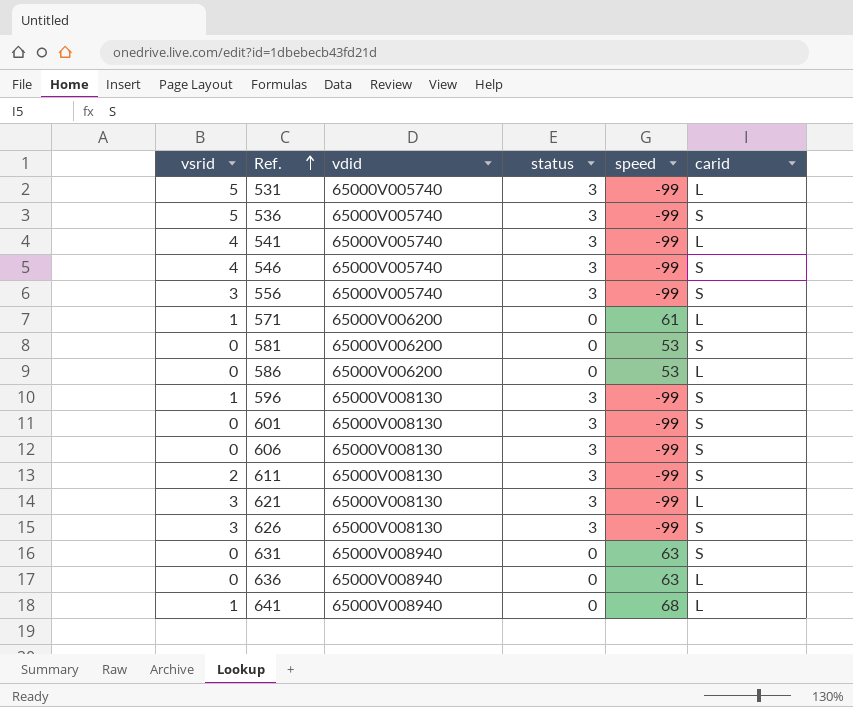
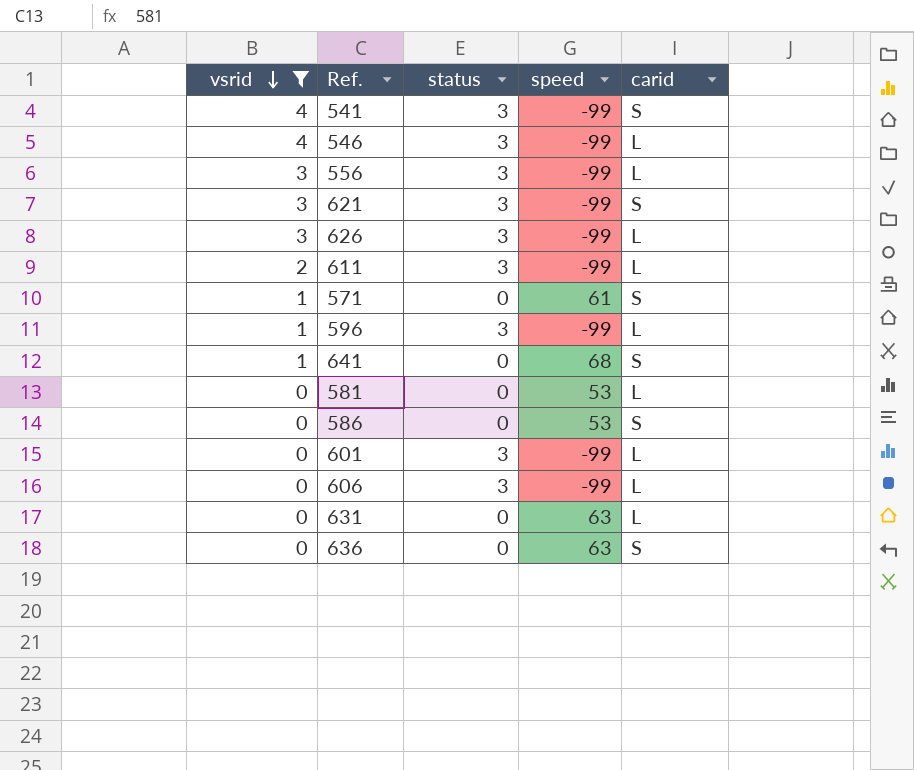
filter: none -> vsrid != 5
row order: Ref. ascending -> vsrid descending
column vdid | position: 3 -> none
541 | carid: L -> S
546 | carid: S -> L
556 | carid: S -> L
621 | carid: L -> S
626 | carid: S -> L
611 | carid: S -> L
571 | carid: L -> S
596 | carid: S -> L
641 | carid: L -> S
581 | carid: S -> L
586 | carid: L -> S
601 | carid: S -> L
606 | carid: S -> L
631 | carid: S -> L
636 | carid: L -> S

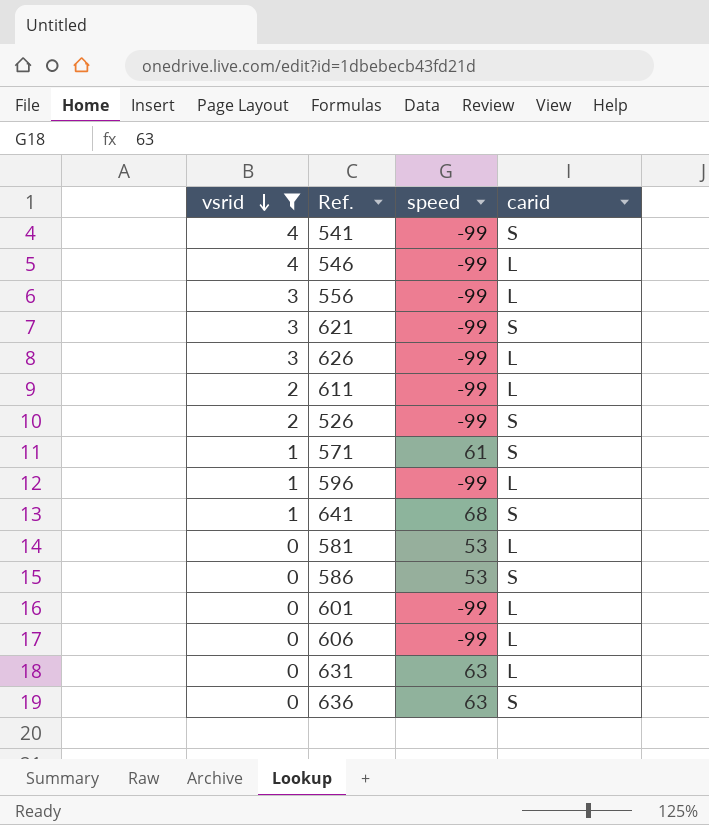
column status | position: 3 -> none
row 526: none -> 2 | -99 | S

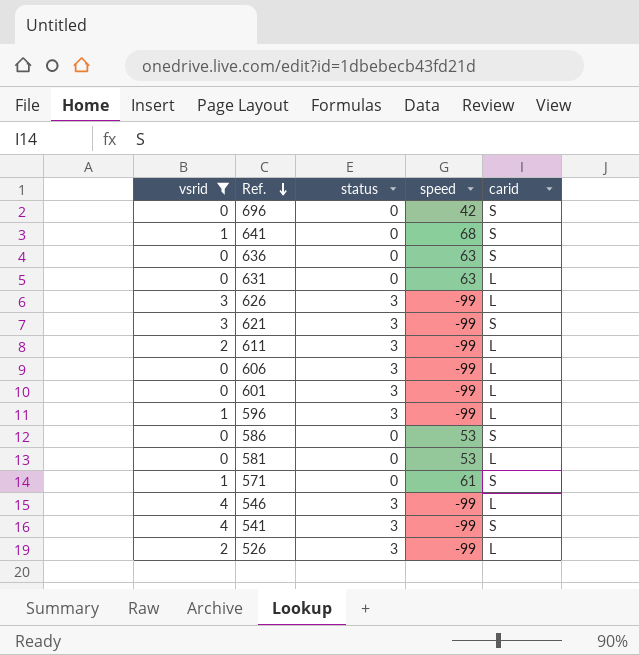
row order: vsrid descending -> Ref. descending
column status | position: none -> 3
row 556: 3 | -99 | L -> none
row 696: none -> 0 | 0 | 42 | S
526 | carid: S -> L

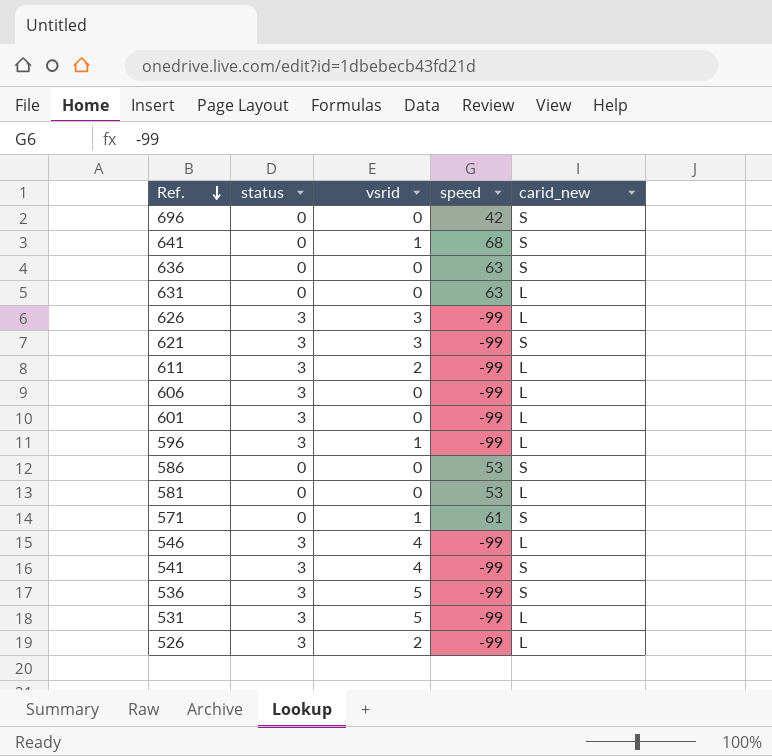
filter: vsrid != 5 -> none
column vsrid | position: 1 -> 3
column name: carid -> carid_new

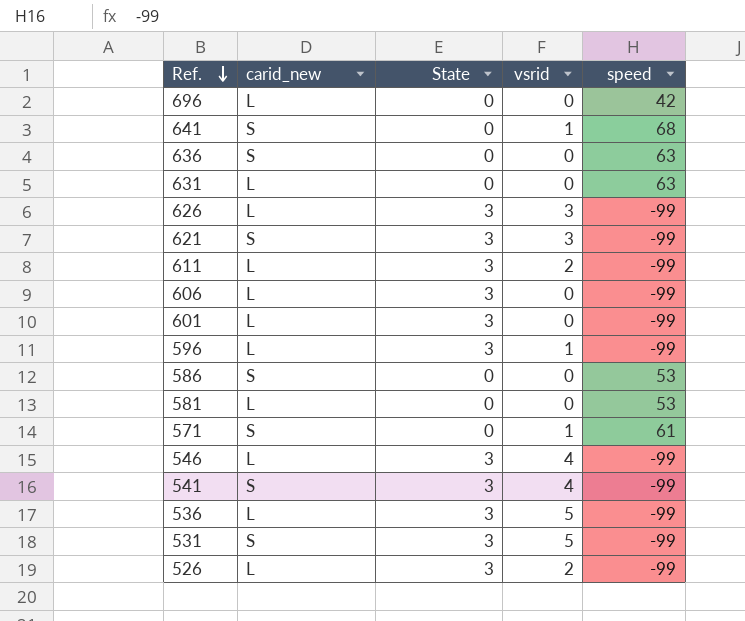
column carid_new | position: 5 -> 2
column name: status -> State
696 | carid_new: S -> L
536 | carid_new: S -> L
531 | carid_new: L -> S

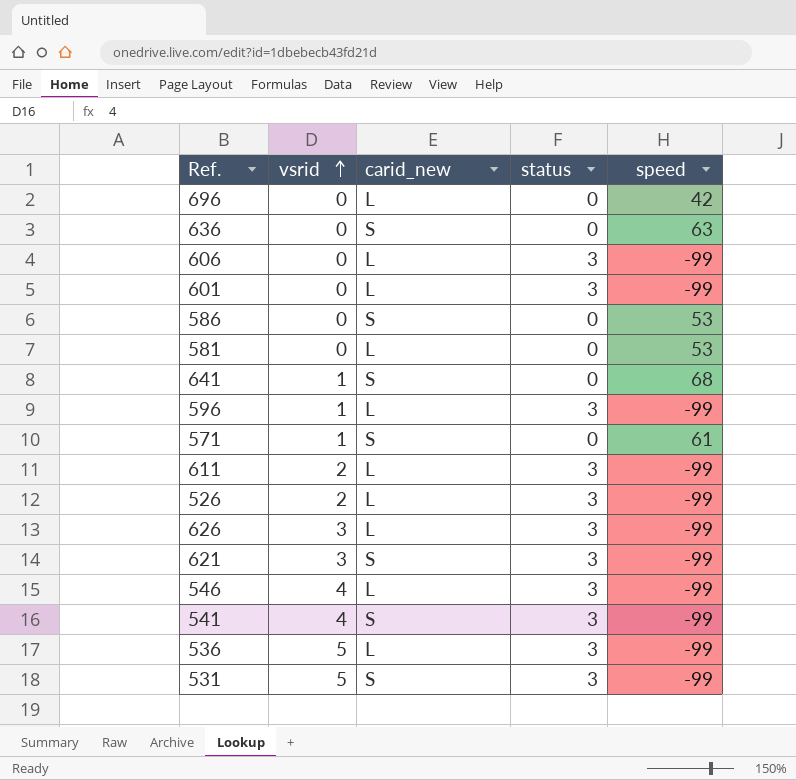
row order: Ref. descending -> vsrid ascending
column vsrid | position: 4 -> 2
column name: State -> status
row 631: L | 0 | 0 | 63 -> none

